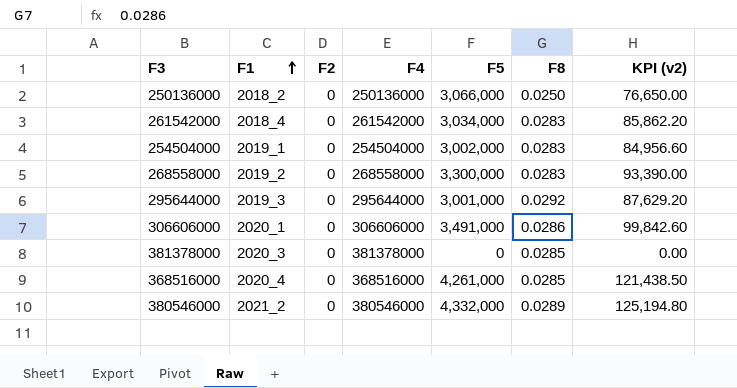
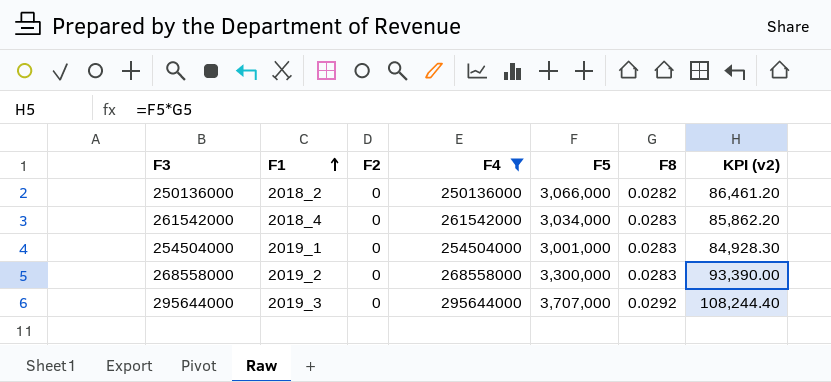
filter: none -> F4 <= 295644000
250136000 | F8: 0.0250 -> 0.0282
250136000 | KPI (v2): 76,650.00 -> 86,461.20
254504000 | F5: 3,002,000 -> 3,001,000
254504000 | KPI (v2): 84,956.60 -> 84,928.30
295644000 | F5: 3,001,000 -> 3,707,000
295644000 | KPI (v2): 87,629.20 -> 108,244.40

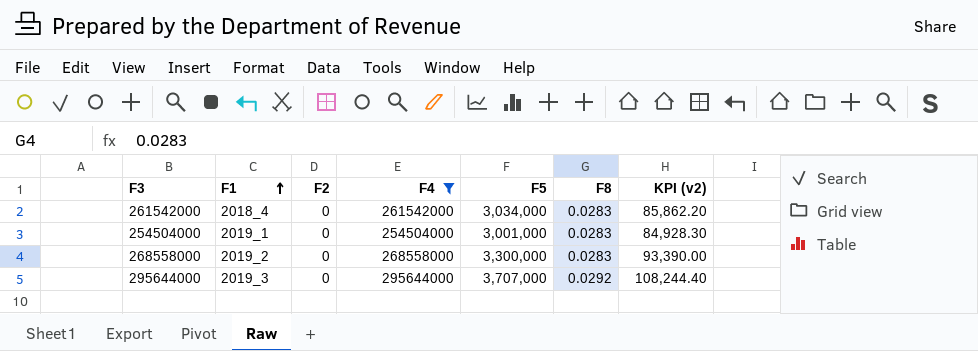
row 250136000: 2018_2 | 0 | 250136000 | 3,066,000 | 0.0282 | 86,461.20 -> none

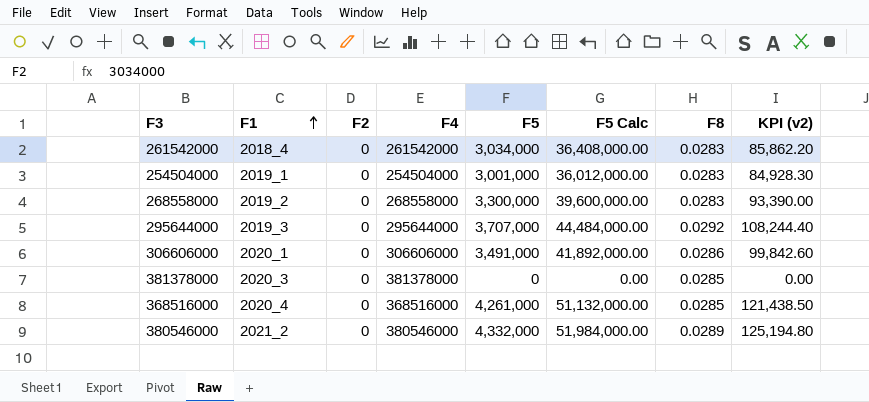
filter: F4 <= 295644000 -> none
column F5 Calc | formula: none -> [F5] * 12

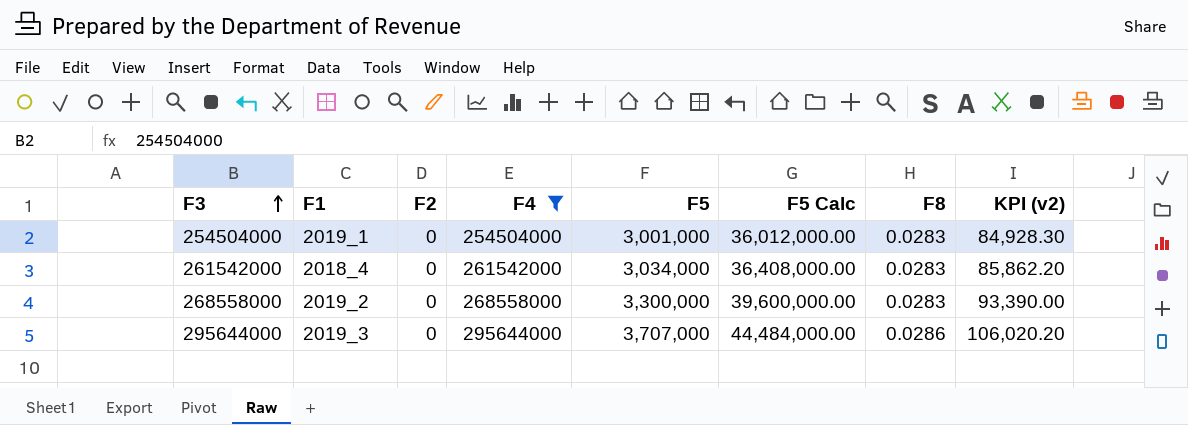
filter: none -> F4 <= 295644000
row order: F1 ascending -> F3 ascending
295644000 | F8: 0.0292 -> 0.0286
295644000 | KPI (v2): 108,244.40 -> 106,020.20

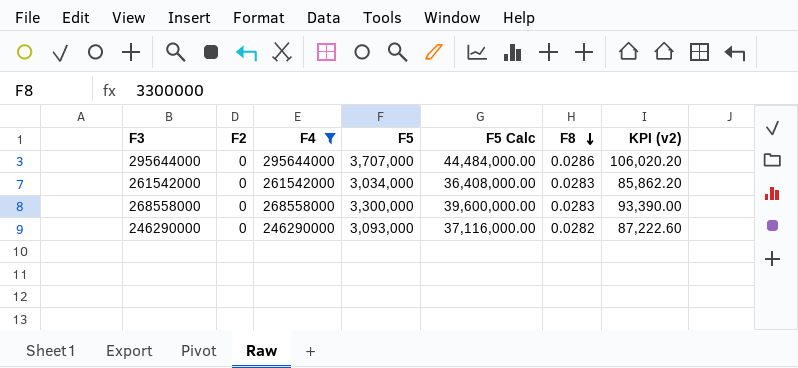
row order: F3 ascending -> F8 descending
column F1 | position: 2 -> none
row 254504000: 2019_1 | 0 | 254504000 | 3,001,000 | 36,012,000.00 | 0.0283 | 84,928.30 -> none
row 246290000: none -> 0 | 246290000 | 3,093,000 | 37,116,000.00 | 0.0282 | 87,222.60

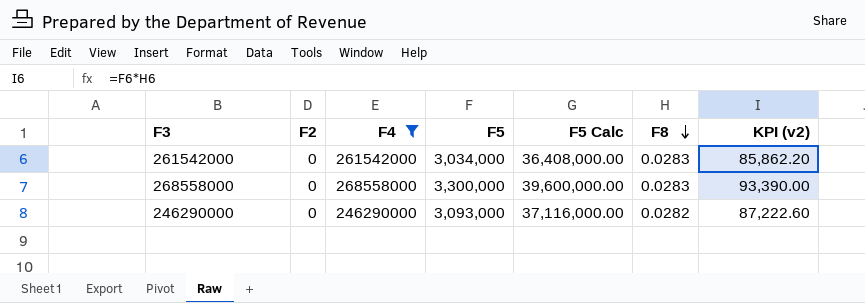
row 295644000: 0 | 295644000 | 3,707,000 | 44,484,000.00 | 0.0286 | 106,020.20 -> none

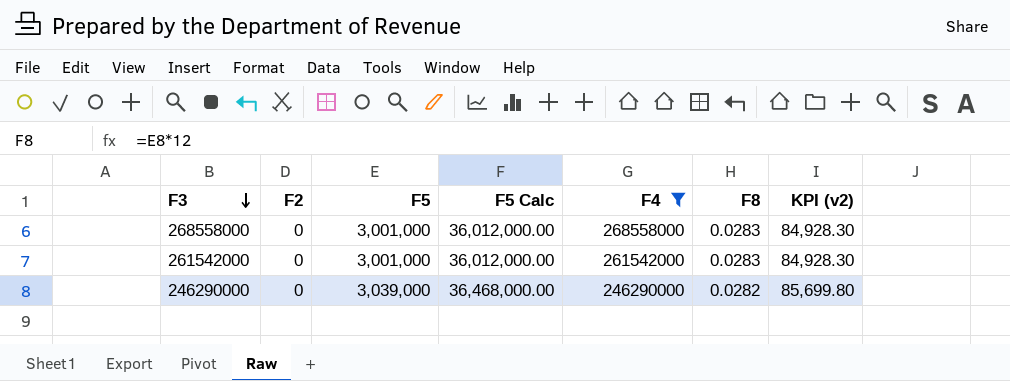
row order: F8 descending -> F3 descending
column F4 | position: 3 -> 5
268558000 | F5: 3,300,000 -> 3,001,000
268558000 | F5 Calc: 39,600,000.00 -> 36,012,000.00
268558000 | KPI (v2): 93,390.00 -> 84,928.30
261542000 | F5: 3,034,000 -> 3,001,000
261542000 | F5 Calc: 36,408,000.00 -> 36,012,000.00
261542000 | KPI (v2): 85,862.20 -> 84,928.30
246290000 | F5: 3,093,000 -> 3,039,000
246290000 | F5 Calc: 37,116,000.00 -> 36,468,000.00
246290000 | KPI (v2): 87,222.60 -> 85,699.80

